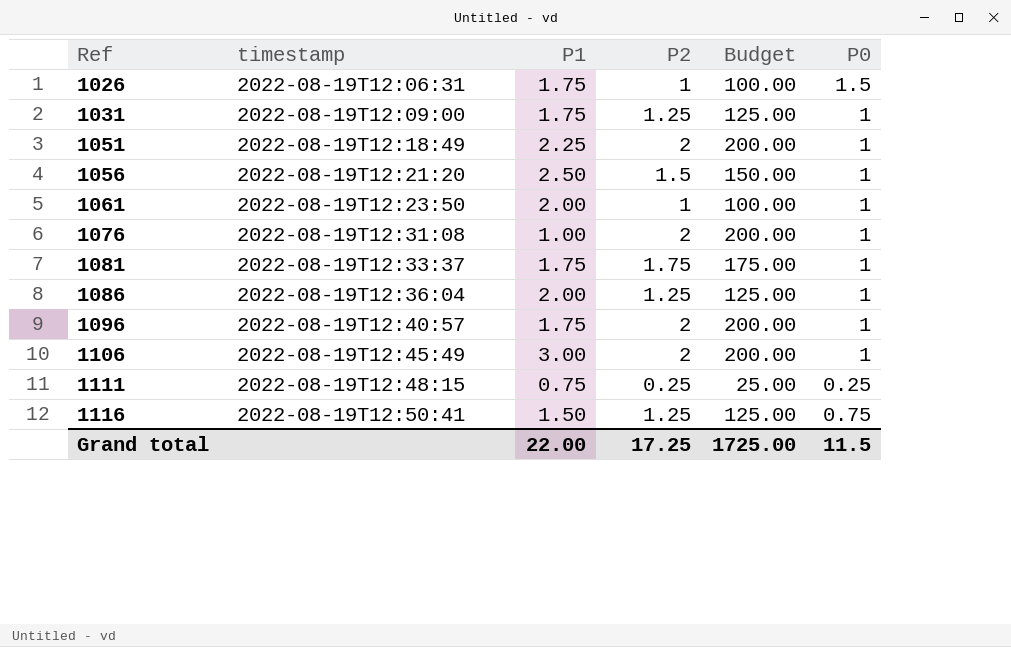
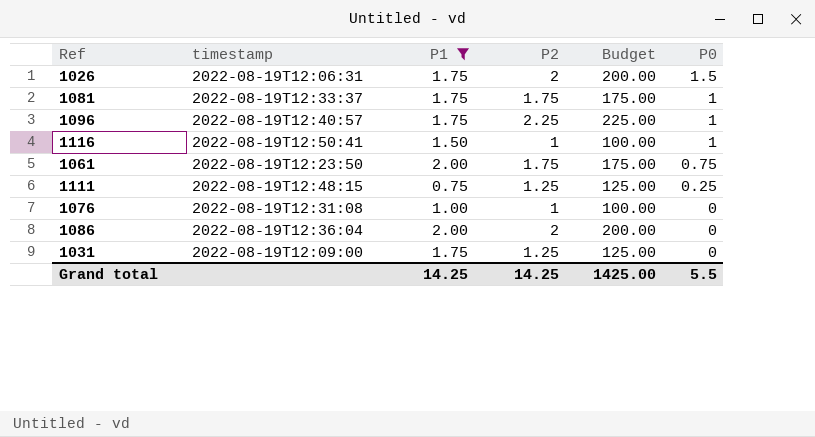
filter: none -> P1 <= 2.00
row order: Ref ascending -> P0 descending
1026 | P2: 1 -> 2
1026 | Budget: 100.00 -> 200.00
1096 | P2: 2 -> 2.25
1096 | Budget: 200.00 -> 225.00
1116 | P2: 1.25 -> 1
1116 | Budget: 125.00 -> 100.00
1116 | P0: 0.75 -> 1
1061 | P2: 1 -> 1.75
1061 | Budget: 100.00 -> 175.00
1061 | P0: 1 -> 0.75
1111 | P2: 0.25 -> 1.25
1111 | Budget: 25.00 -> 125.00
1076 | P2: 2 -> 1
1076 | Budget: 200.00 -> 100.00
1076 | P0: 1 -> 0
1086 | P2: 1.25 -> 2
1086 | Budget: 125.00 -> 200.00
1086 | P0: 1 -> 0
1031 | P0: 1 -> 0
Grand total | P1: 22.00 -> 14.25
Grand total | P2: 17.25 -> 14.25
Grand total | Budget: 1725.00 -> 1425.00
Grand total | P0: 11.5 -> 5.5

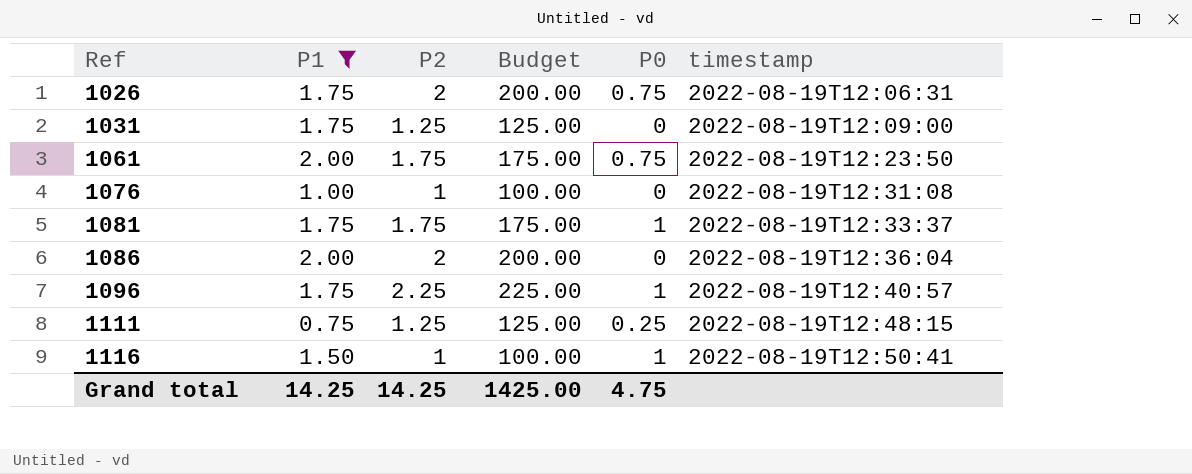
row order: P0 descending -> Ref ascending
column timestamp | position: 2 -> 6
1026 | P0: 1.5 -> 0.75
Grand total | P0: 5.5 -> 4.75

